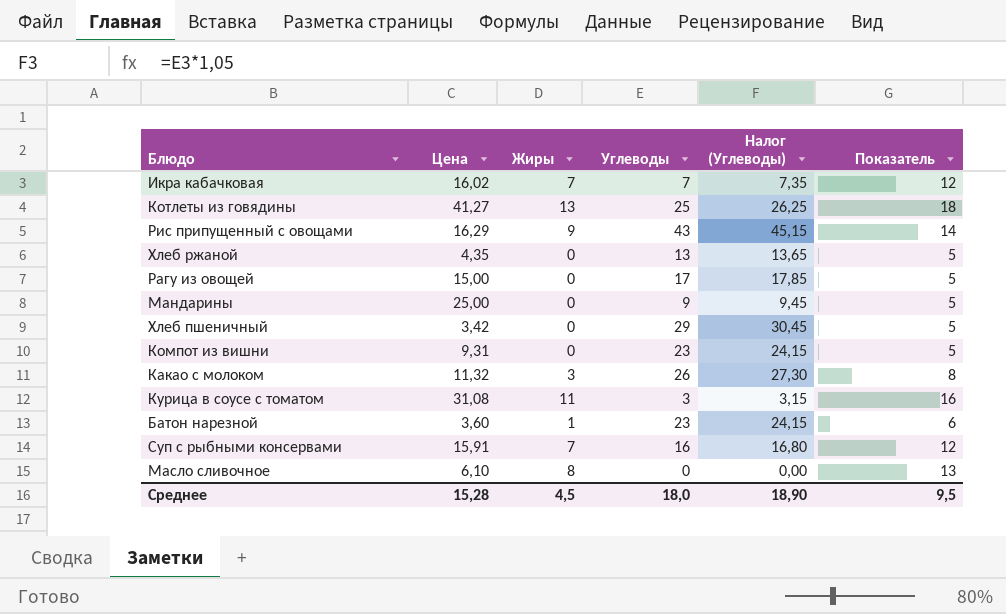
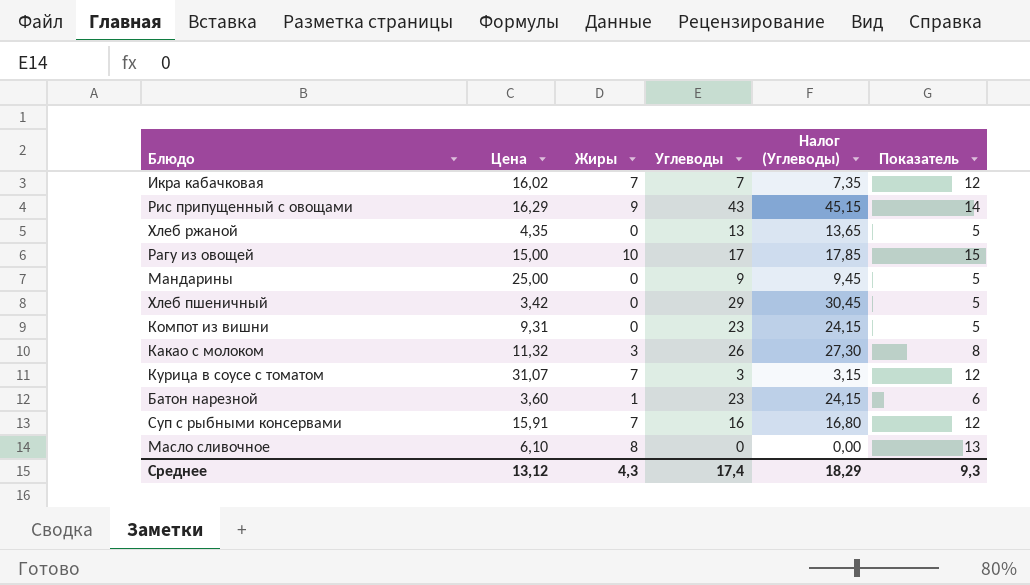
row Котлеты из говядины: 41,27 | 13 | 25 | 26,25 | 18 -> none
Рагу из овощей | Жиры: 0 -> 10
Рагу из овощей | Показатель: 5 -> 15
Курица в соусе с томатом | Цена: 31,08 -> 31,07
Курица в соусе с томатом | Жиры: 11 -> 7
Курица в соусе с томатом | Показатель: 16 -> 12
Среднее | Цена: 15,28 -> 13,12
Среднее | Жиры: 4,5 -> 4,3
Среднее | Углеводы: 18,0 -> 17,4
Среднее | Налог (Углеводы): 18,90 -> 18,29
Среднее | Показатель: 9,5 -> 9,3

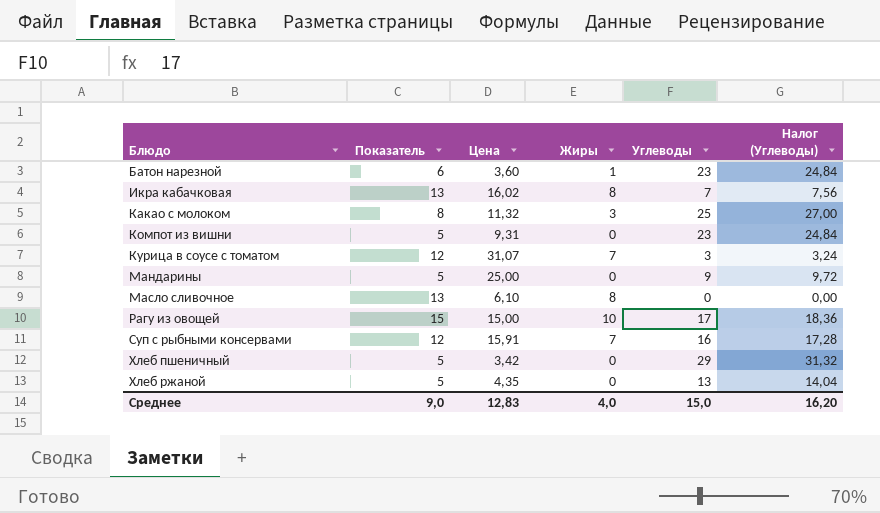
row order: none -> Блюдо ascending
column Показатель | position: 6 -> 2
column Налог (Углеводы) | formula: [Углеводы] * 1,05 -> [Углеводы] * 1,08
row Рис припущенный с овощами: 16,29 | 9 | 43 | 45,15 | 14 -> none
Икра кабачковая | Показатель: 12 -> 13
Икра кабачковая | Жиры: 7 -> 8
Какао с молоком | Углеводы: 26 -> 25
Среднее | Показатель: 9,3 -> 9,0
Среднее | Цена: 13,12 -> 12,83
Среднее | Жиры: 4,3 -> 4,0
Среднее | Углеводы: 17,4 -> 15,0
Среднее | Налог (Углеводы): 18,29 -> 16,20

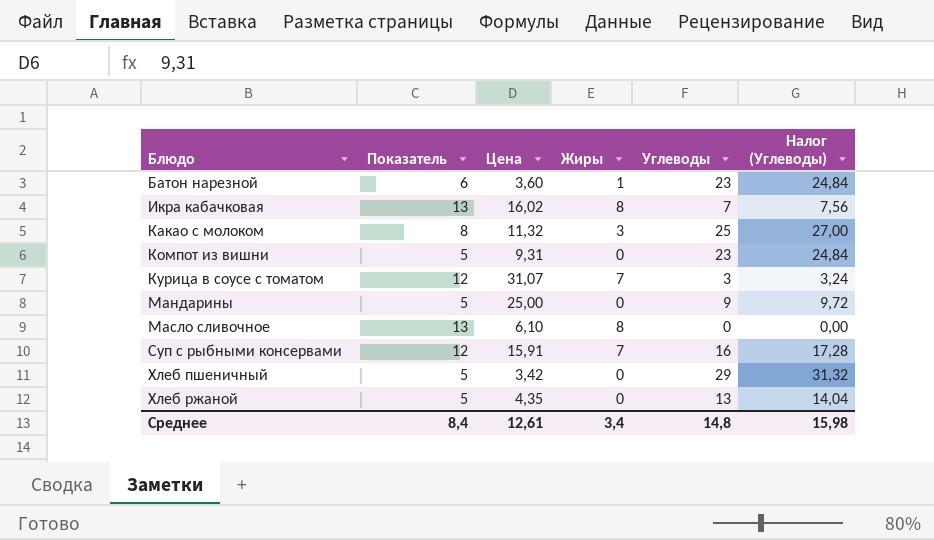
row Рагу из овощей: 15 | 15,00 | 10 | 17 | 18,36 -> none
Среднее | Показатель: 9,0 -> 8,4
Среднее | Цена: 12,83 -> 12,61
Среднее | Жиры: 4,0 -> 3,4
Среднее | Углеводы: 15,0 -> 14,8
Среднее | Налог (Углеводы): 16,20 -> 15,98

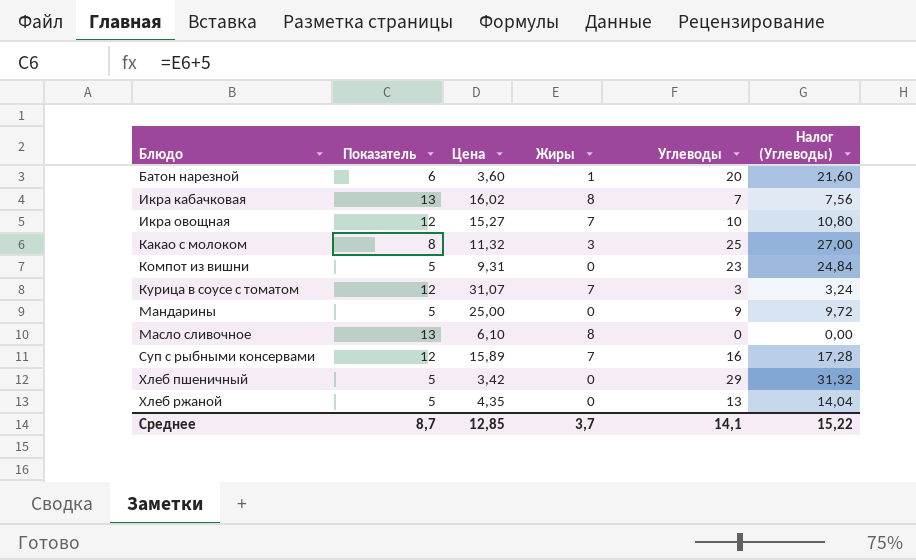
Батон нарезной | Углеводы: 23 -> 20
Батон нарезной | Налог (Углеводы): 24,84 -> 21,60
row Икра овощная: none -> 12 | 15,27 | 7 | 10 | 10,80
Суп с рыбными консервами | Цена: 15,91 -> 15,89
Среднее | Показатель: 8,4 -> 8,7
Среднее | Цена: 12,61 -> 12,85
Среднее | Жиры: 3,4 -> 3,7
Среднее | Углеводы: 14,8 -> 14,1
Среднее | Налог (Углеводы): 15,98 -> 15,22

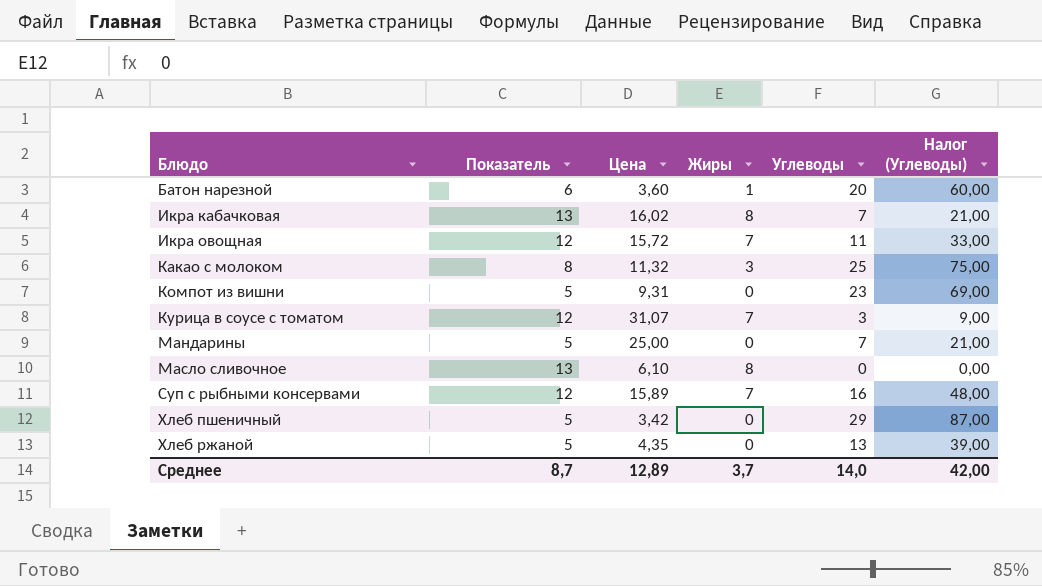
column Налог (Углеводы) | formula: [Углеводы] * 1,08 -> [Углеводы] * 3
Икра овощная | Цена: 15,27 -> 15,72
Икра овощная | Углеводы: 10 -> 11
Мандарины | Углеводы: 9 -> 7
Среднее | Цена: 12,85 -> 12,89
Среднее | Углеводы: 14,1 -> 14,0
Среднее | Налог (Углеводы): 15,22 -> 42,00

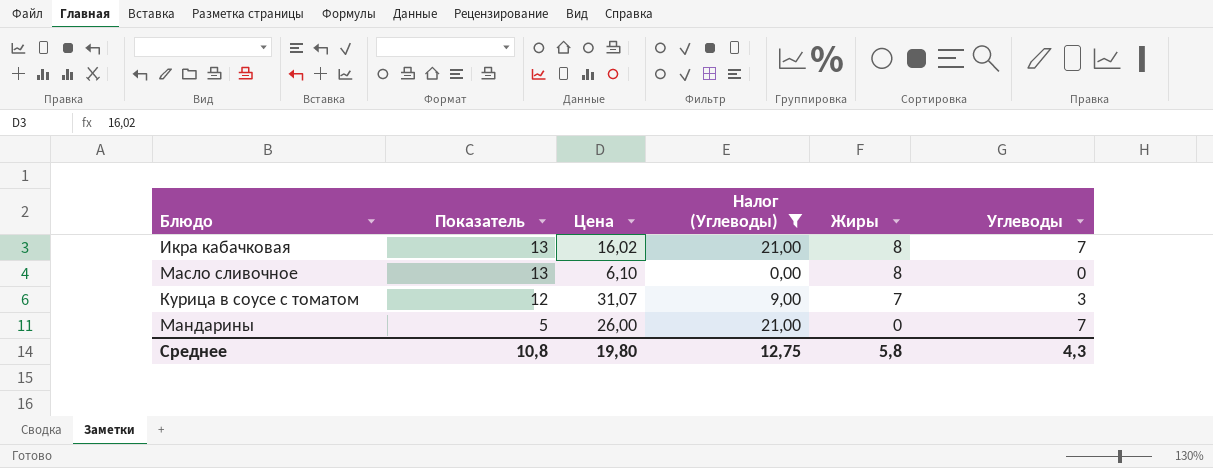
filter: none -> Налог (Углеводы) <= 21,00
row order: Блюдо ascending -> Показатель descending
column Налог (Углеводы) | position: 6 -> 4
Мандарины | Цена: 25,00 -> 26,00
Среднее | Показатель: 8,7 -> 10,8
Среднее | Цена: 12,89 -> 19,80
Среднее | Налог (Углеводы): 42,00 -> 12,75
Среднее | Жиры: 3,7 -> 5,8
Среднее | Углеводы: 14,0 -> 4,3

